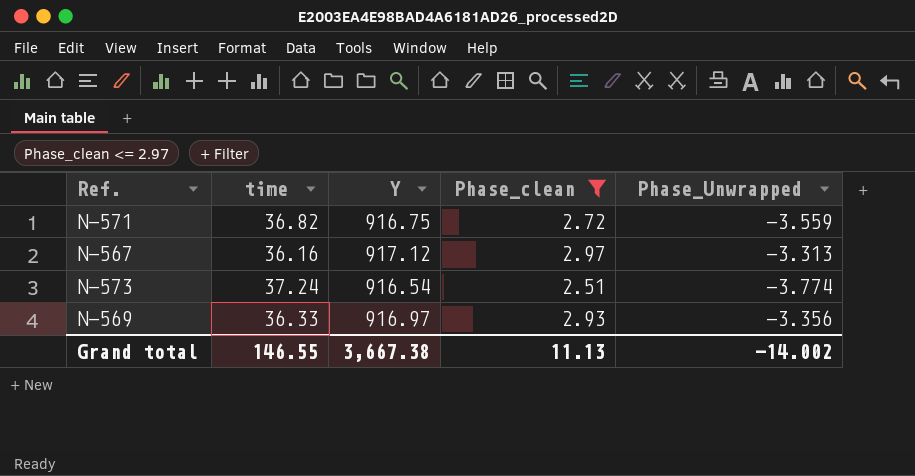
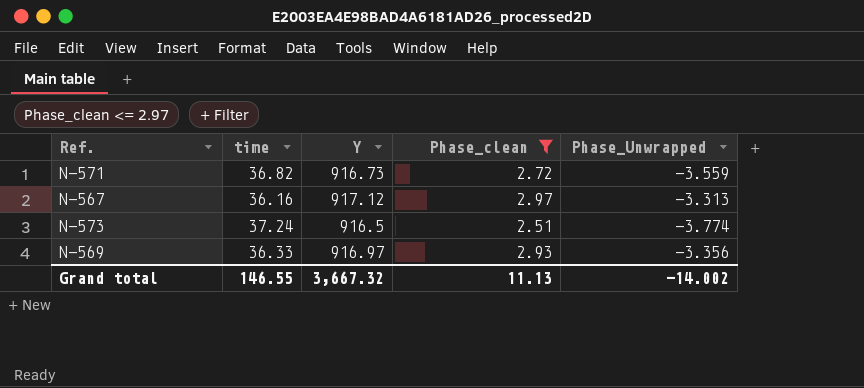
N-571 | Y: 916.75 -> 916.73
N-573 | Y: 916.54 -> 916.5
Grand total | Y: 3,667.38 -> 3,667.32

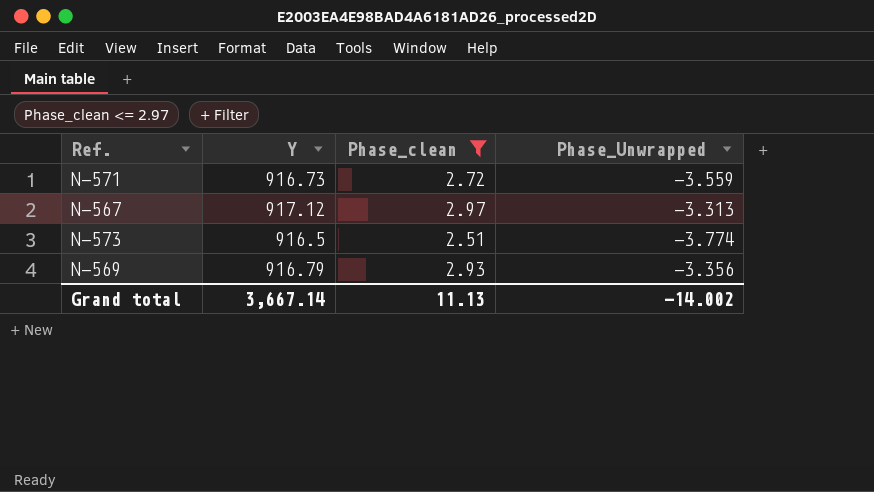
column time | position: 2 -> none
N-569 | Y: 916.97 -> 916.79
Grand total | Y: 3,667.32 -> 3,667.14

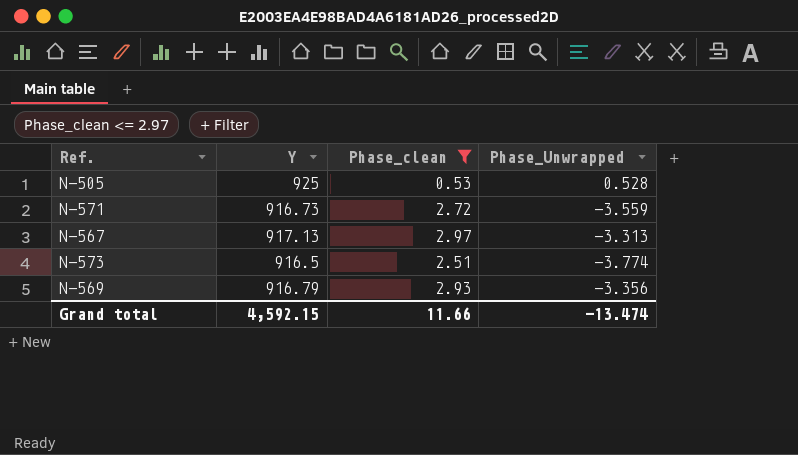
row N-505: none -> 925 | 0.53 | 0.528
N-567 | Y: 917.12 -> 917.13
Grand total | Y: 3,667.14 -> 4,592.15
Grand total | Phase_clean: 11.13 -> 11.66
Grand total | Phase_Unwrapped: -14.002 -> -13.474

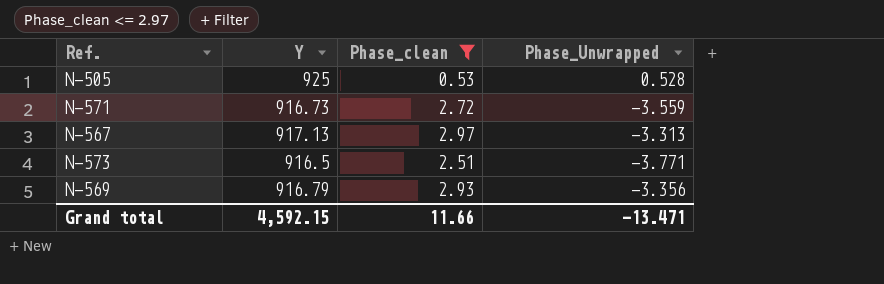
N-573 | Phase_Unwrapped: -3.774 -> -3.771
Grand total | Phase_Unwrapped: -13.474 -> -13.471

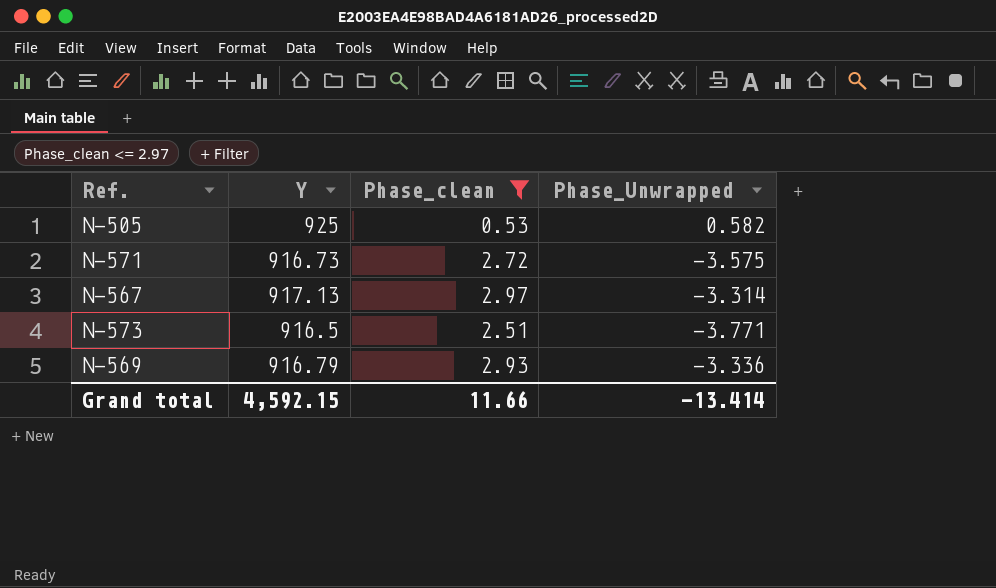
N-505 | Phase_Unwrapped: 0.528 -> 0.582
N-571 | Phase_Unwrapped: -3.559 -> -3.575
N-567 | Phase_Unwrapped: -3.313 -> -3.314
N-569 | Phase_Unwrapped: -3.356 -> -3.336
Grand total | Phase_Unwrapped: -13.471 -> -13.414

